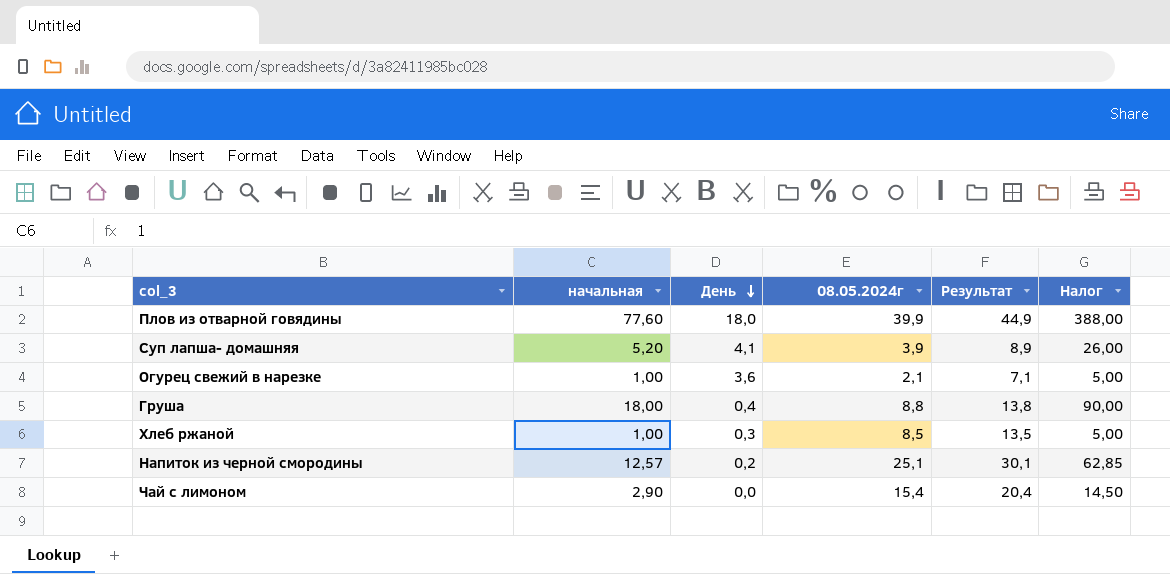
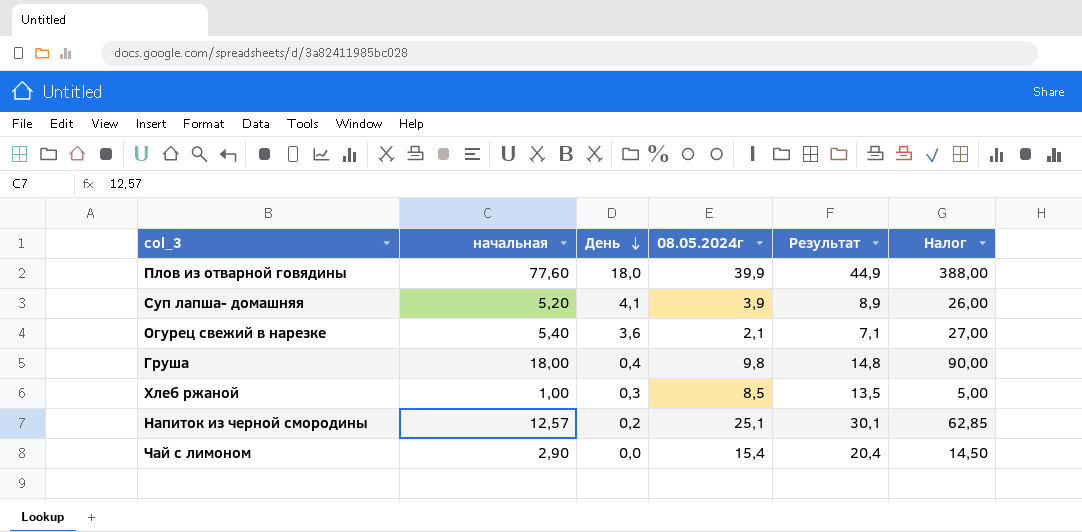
Огурец свежий в нарезке | начальная: 1,00 -> 5,40
Огурец свежий в нарезке | Налог: 5,00 -> 27,00
Груша | 08.05.2024г: 8,8 -> 9,8
Груша | Результат: 13,8 -> 14,8

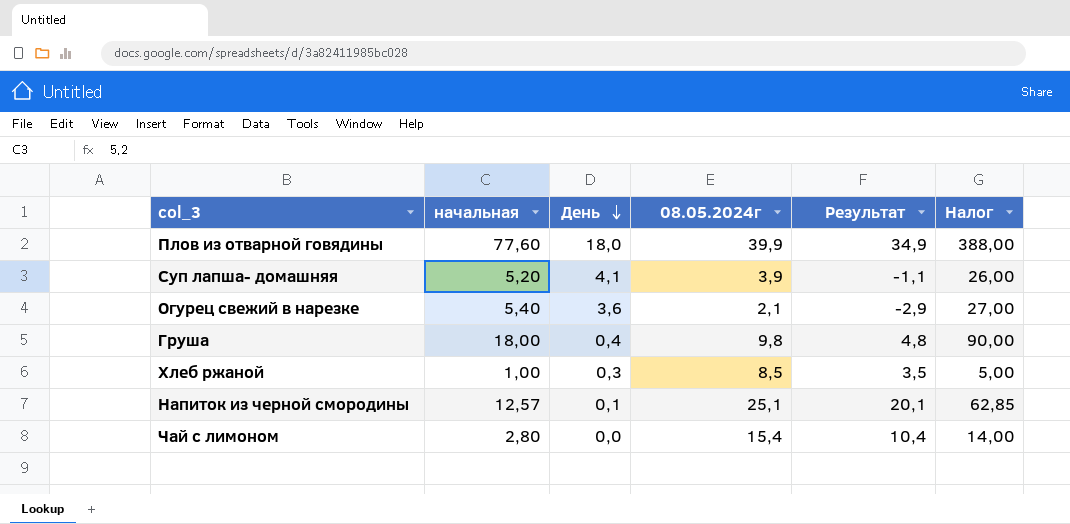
column Результат | formula: [08.05.2024г] + 5 -> [08.05.2024г] - 5
Напиток из черной смородины | День: 0,2 -> 0,1
Чай с лимоном | начальная: 2,90 -> 2,80
Чай с лимоном | Налог: 14,50 -> 14,00

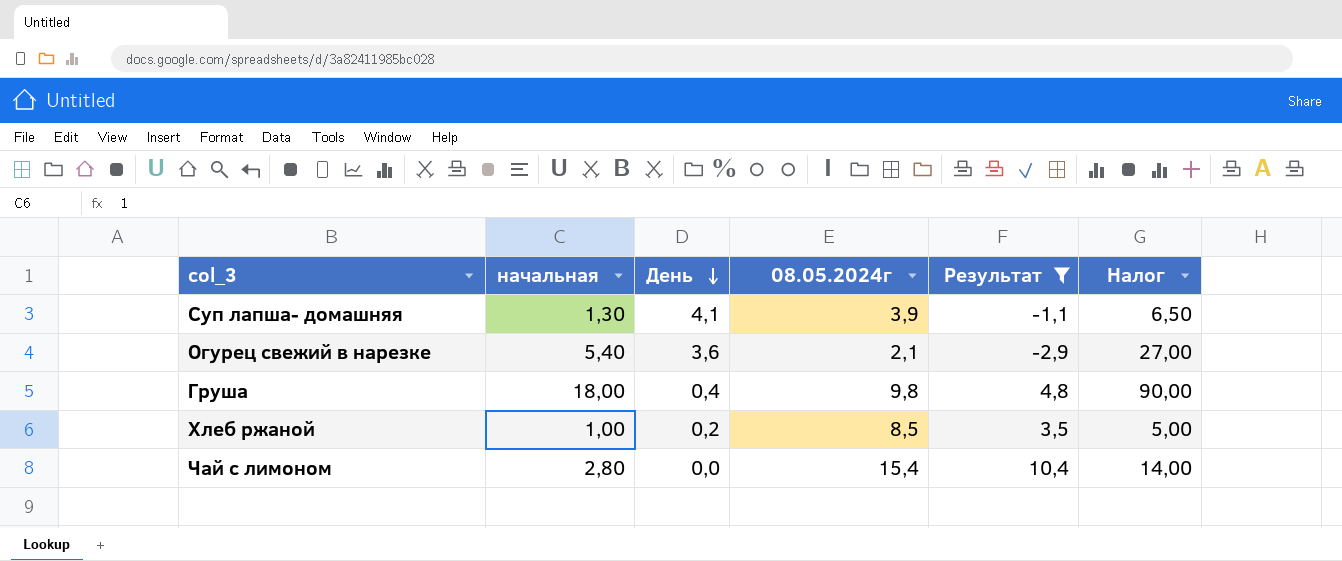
filter: none -> Результат <= 10,4
Суп лапша- домашняя | начальная: 5,20 -> 1,30
Суп лапша- домашняя | Налог: 26,00 -> 6,50
Хлеб ржаной | День: 0,3 -> 0,2

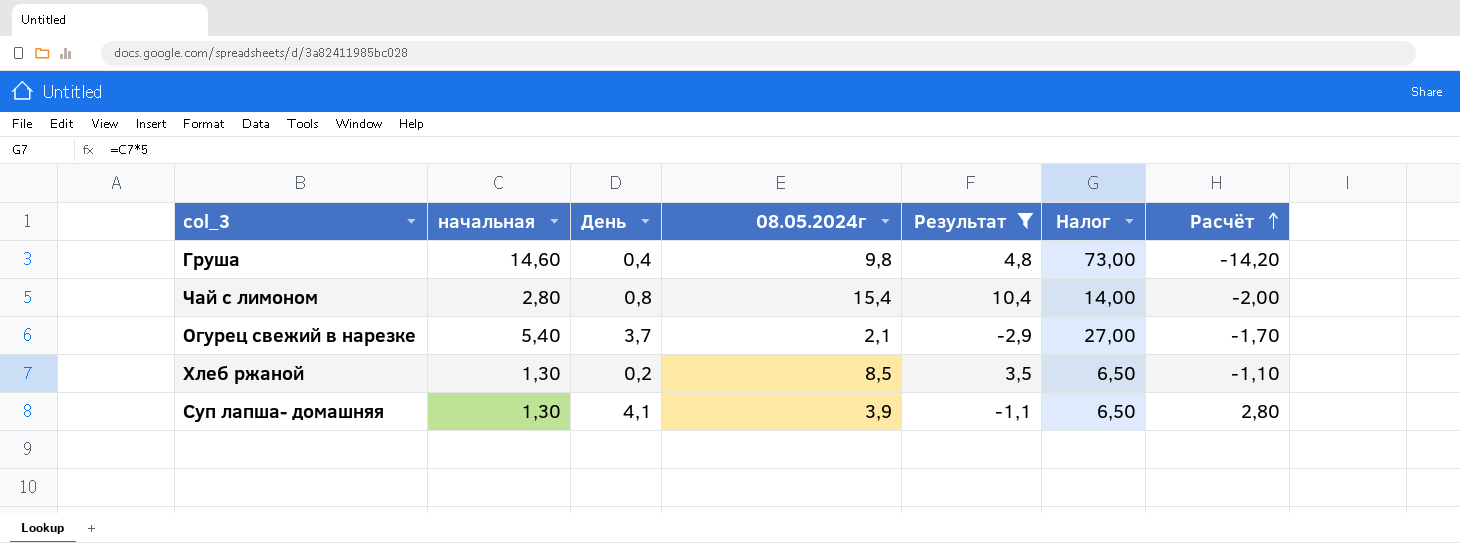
row order: День descending -> Расчёт ascending
column Расчёт | formula: none -> [День] - [начальная]
Груша | начальная: 18,00 -> 14,60
Груша | Налог: 90,00 -> 73,00
Чай с лимоном | День: 0,0 -> 0,8
Огурец свежий в нарезке | День: 3,6 -> 3,7
Хлеб ржаной | начальная: 1,00 -> 1,30
Хлеб ржаной | Налог: 5,00 -> 6,50

